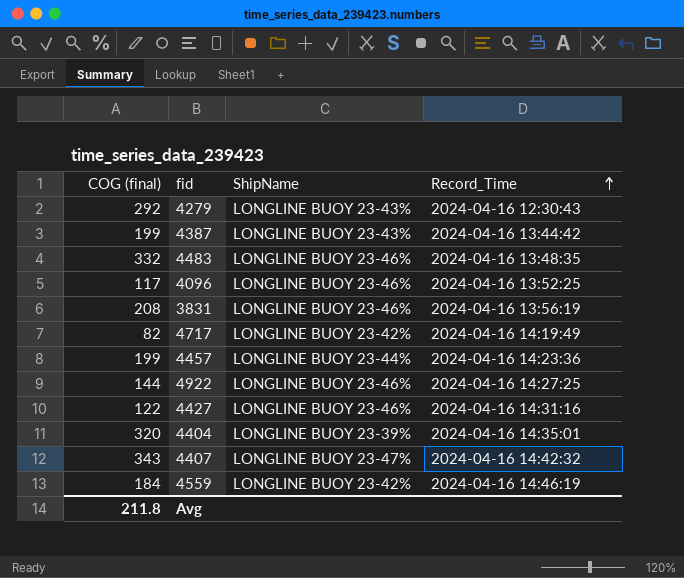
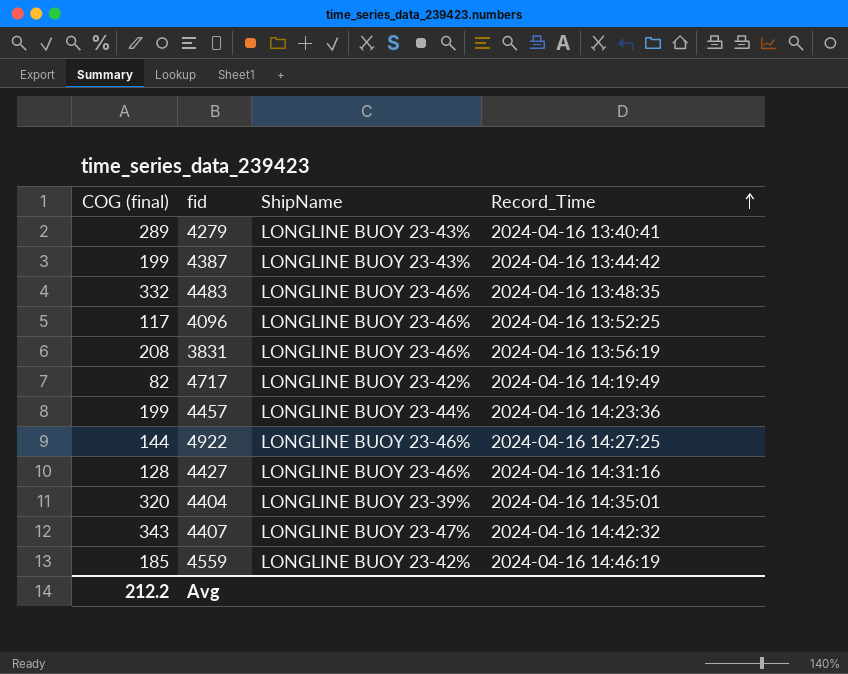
4279 | COG (final): 292 -> 289
4279 | Record_Time: 2024-04-16 12:30:43 -> 2024-04-16 13:40:41
4427 | COG (final): 122 -> 128
4559 | COG (final): 184 -> 185
Avg | COG (final): 211.8 -> 212.2

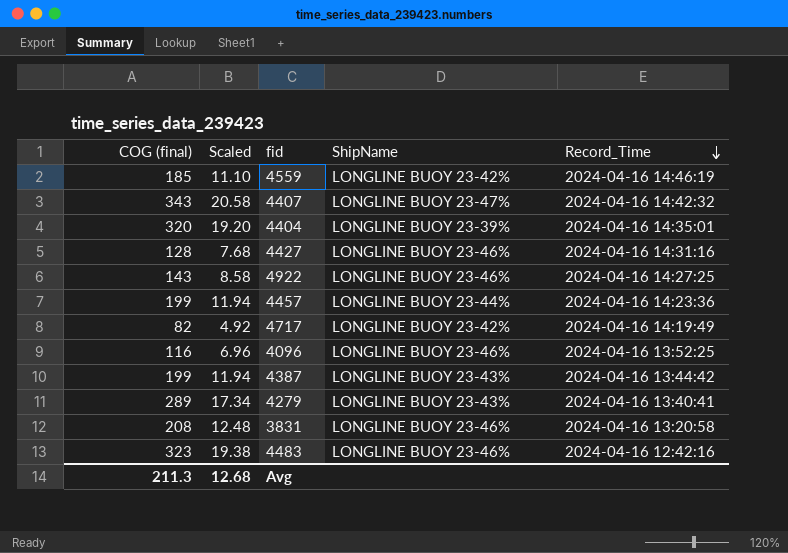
row order: Record_Time ascending -> Record_Time descending
column Scaled | formula: none -> [COG (final)] * 0.06
4922 | COG (final): 144 -> 143
4096 | COG (final): 117 -> 116
3831 | Record_Time: 2024-04-16 13:56:19 -> 2024-04-16 13:20:58
4483 | COG (final): 332 -> 323
4483 | Record_Time: 2024-04-16 13:48:35 -> 2024-04-16 12:42:16
Avg | COG (final): 212.2 -> 211.3

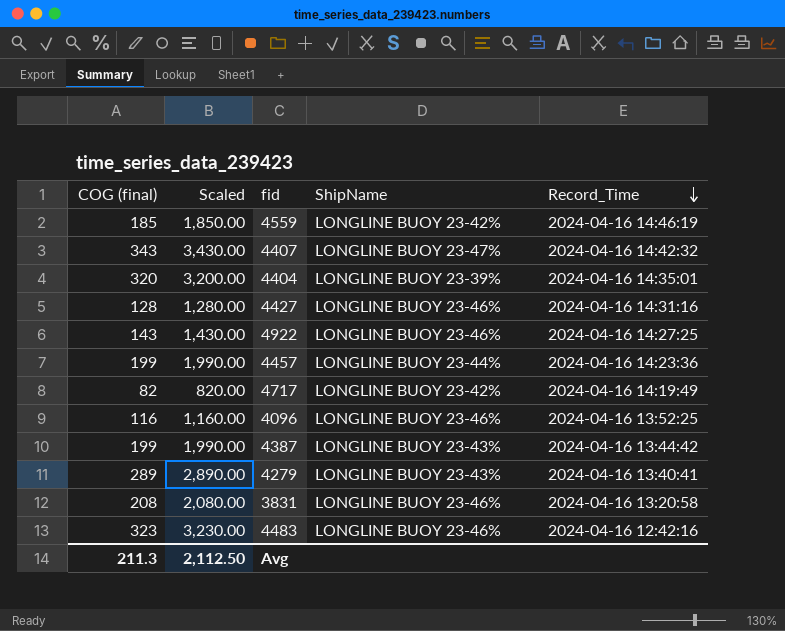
column Scaled | formula: [COG (final)] * 0.06 -> [COG (final)] * 10
Avg | Scaled: 12.68 -> 2,112.50

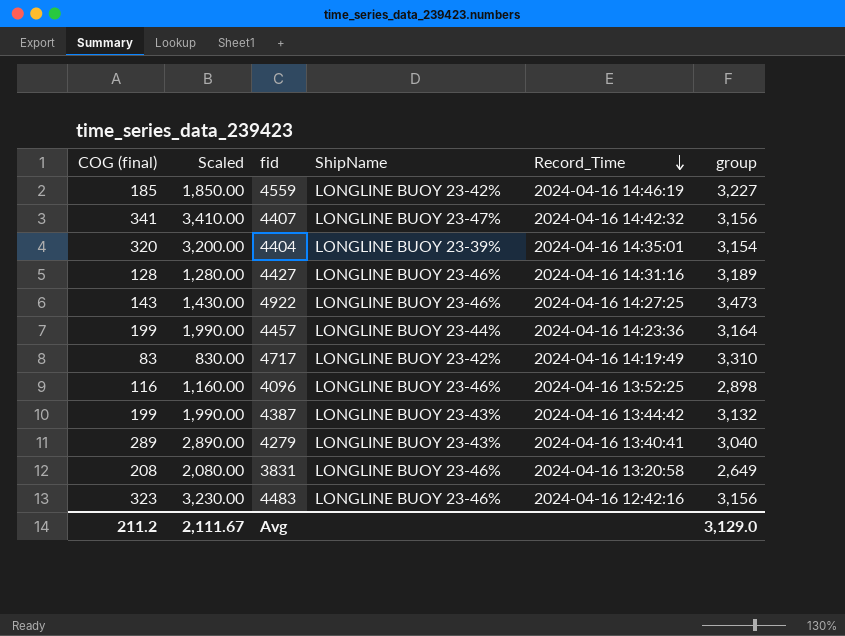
column group | position: none -> 6
4407 | COG (final): 343 -> 341
4407 | Scaled: 3,430.00 -> 3,410.00
4717 | COG (final): 82 -> 83
4717 | Scaled: 820.00 -> 830.00
Avg | COG (final): 211.3 -> 211.2
Avg | Scaled: 2,112.50 -> 2,111.67

